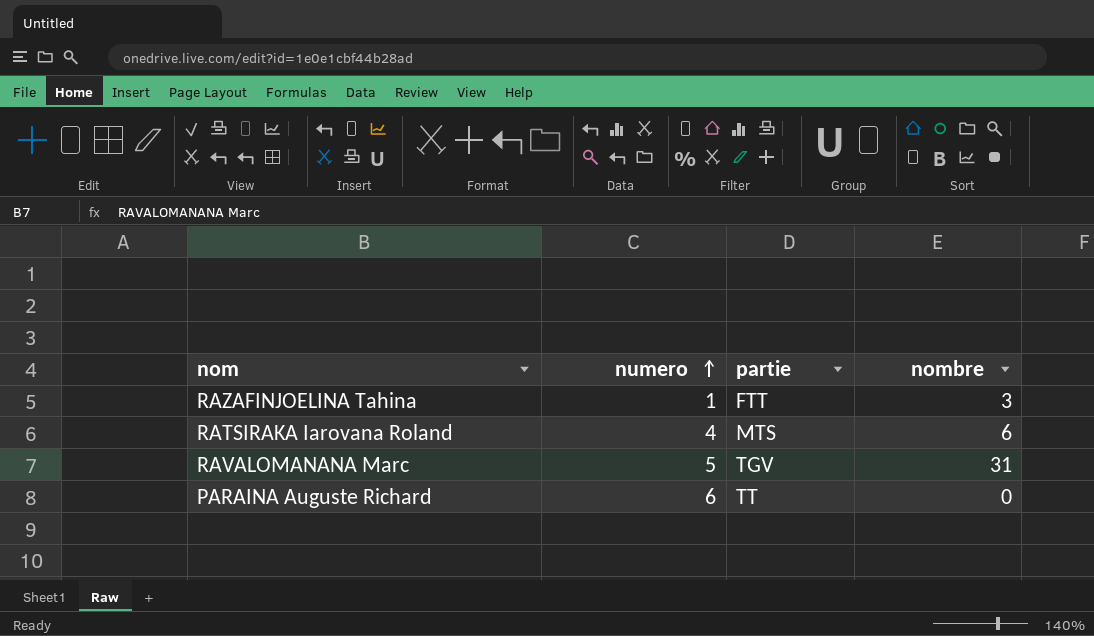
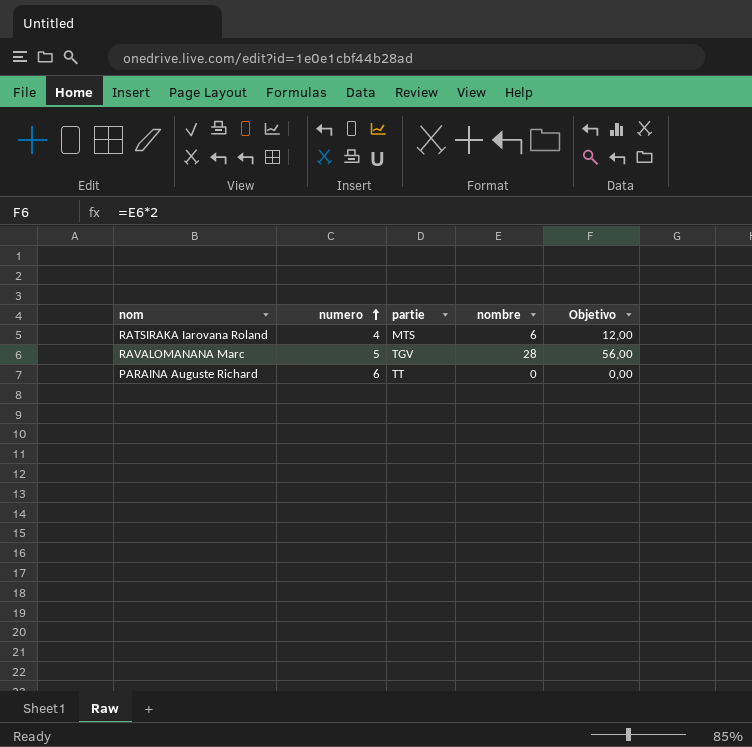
column Objetivo | formula: none -> [nombre] * 2
row RAZAFINJOELINA Tahina: 1 | FTT | 3 -> none
RAVALOMANANA Marc | nombre: 31 -> 28

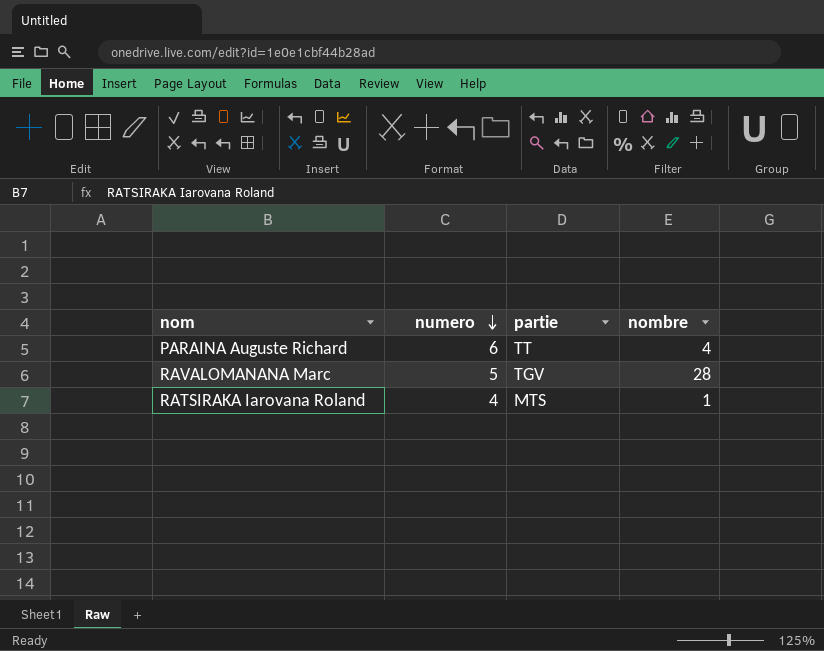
row order: numero ascending -> numero descending
column Objetivo | formula: [nombre] * 2 -> none
PARAINA Auguste Richard | nombre: 0 -> 4
RATSIRAKA Iarovana Roland | nombre: 6 -> 1

